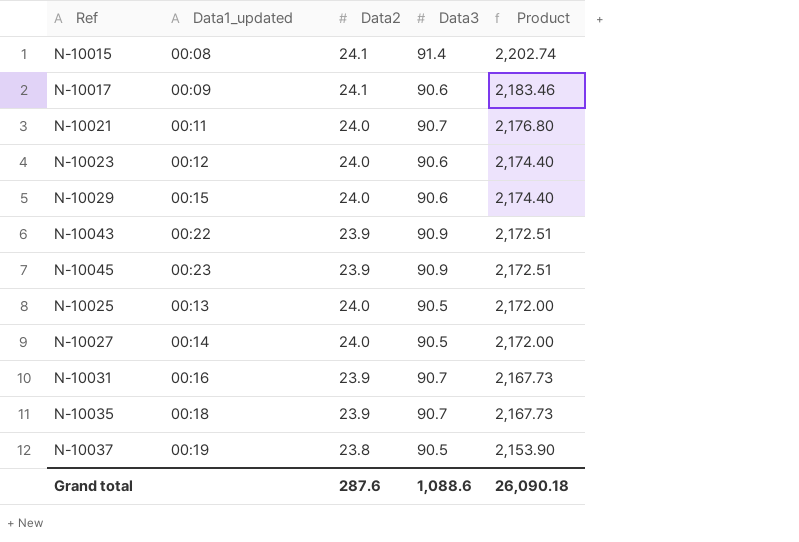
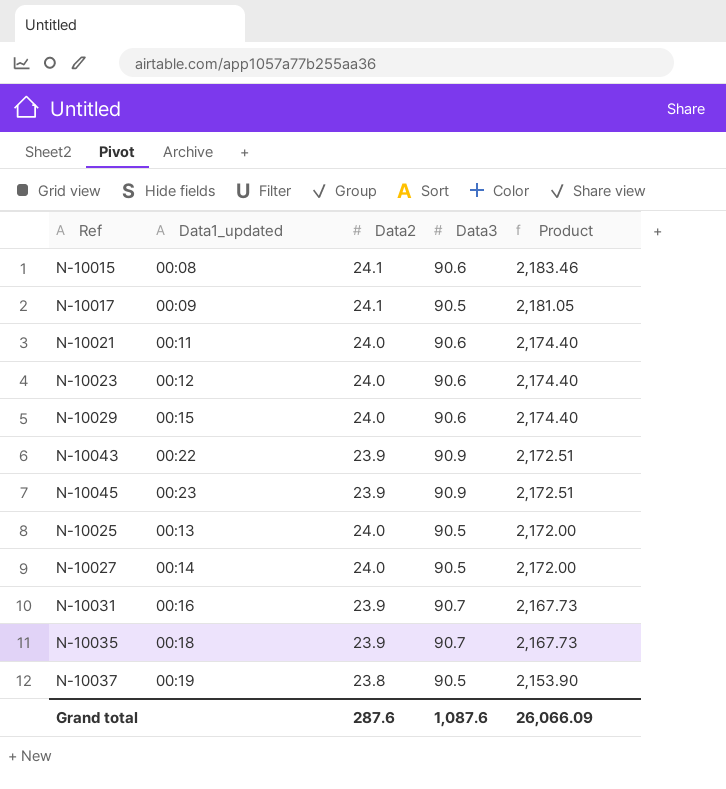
N-10015 | Data3: 91.4 -> 90.6
N-10015 | Product: 2,202.74 -> 2,183.46
N-10017 | Data3: 90.6 -> 90.5
N-10017 | Product: 2,183.46 -> 2,181.05
N-10021 | Data3: 90.7 -> 90.6
N-10021 | Product: 2,176.80 -> 2,174.40
Grand total | Data3: 1,088.6 -> 1,087.6
Grand total | Product: 26,090.18 -> 26,066.09

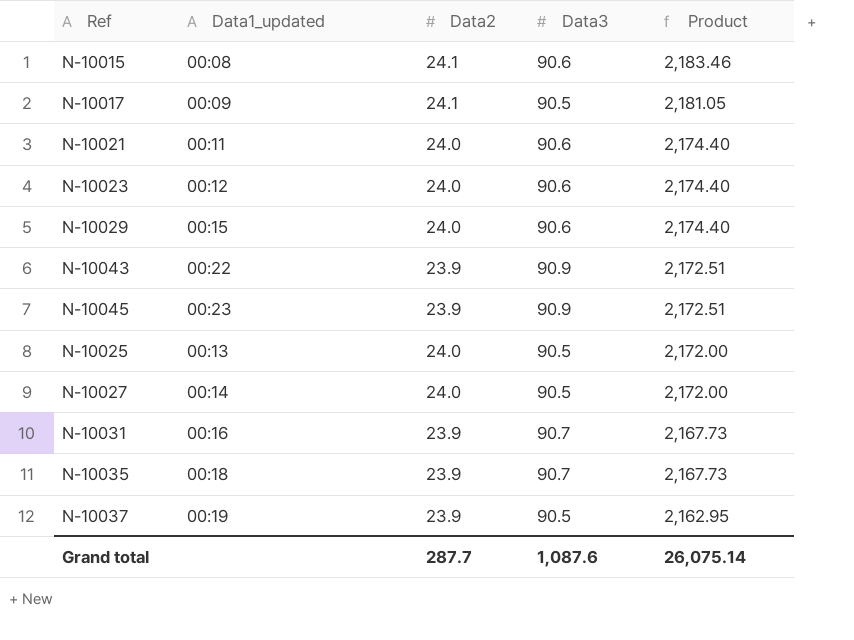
N-10037 | Data2: 23.8 -> 23.9
N-10037 | Product: 2,153.90 -> 2,162.95
Grand total | Data2: 287.6 -> 287.7
Grand total | Product: 26,066.09 -> 26,075.14

